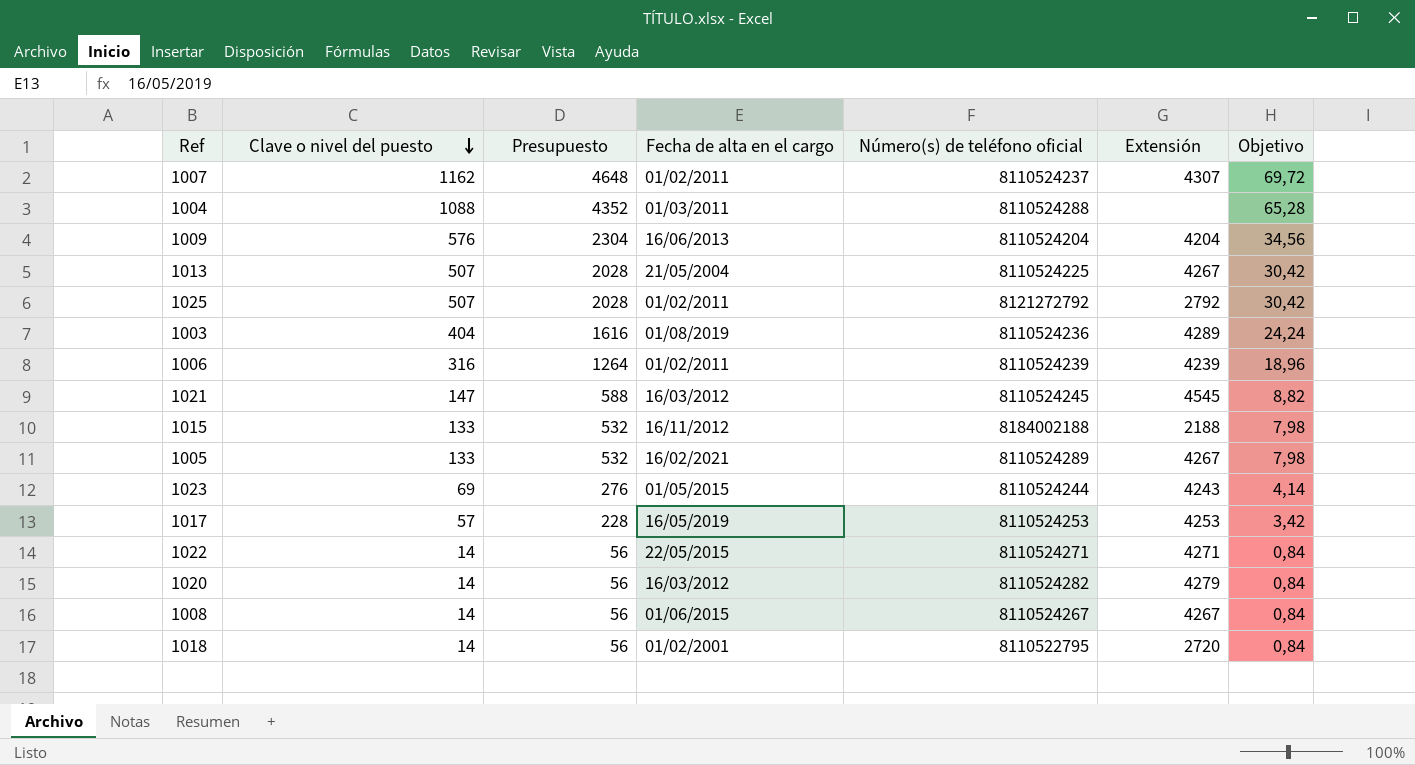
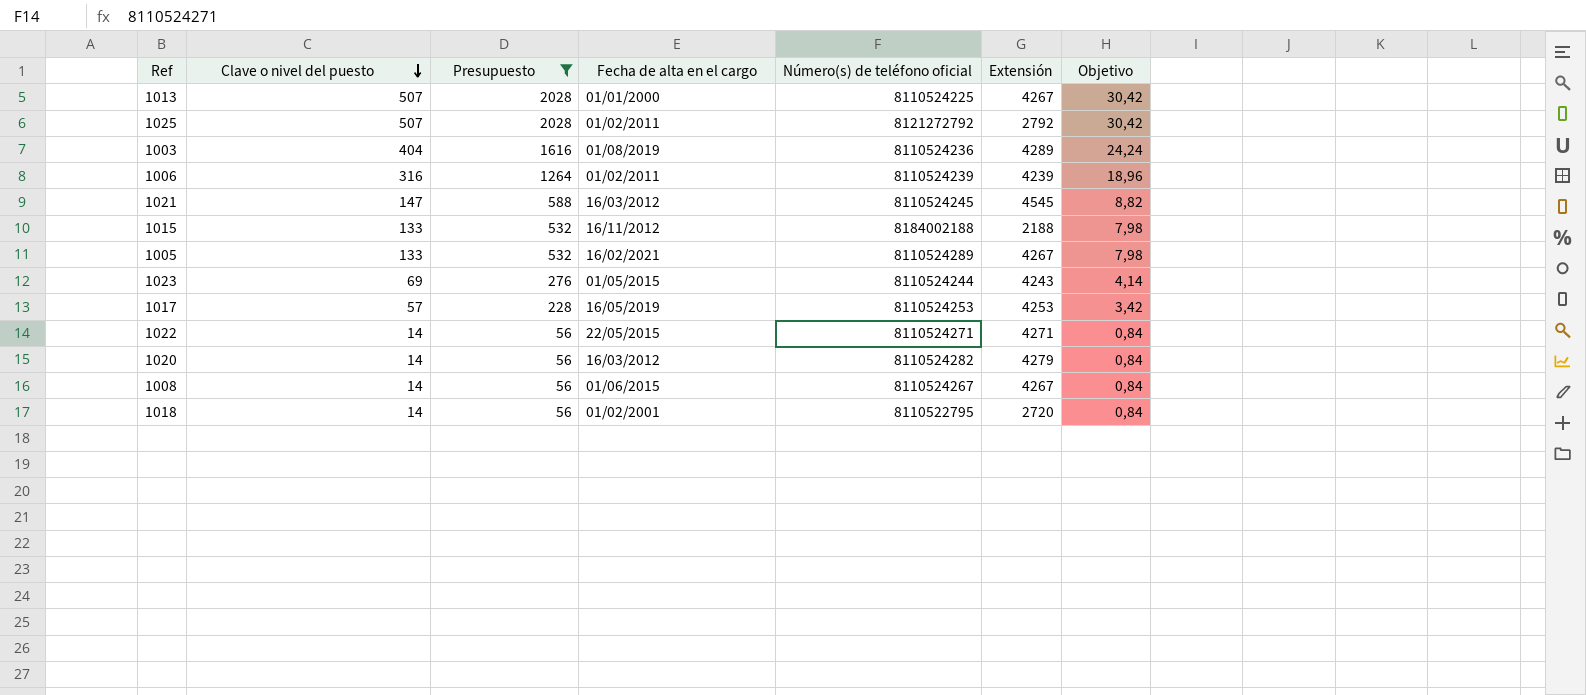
filter: none -> Presupuesto <= 2028
1013 | Fecha de alta en el cargo: 21/05/2004 -> 01/01/2000

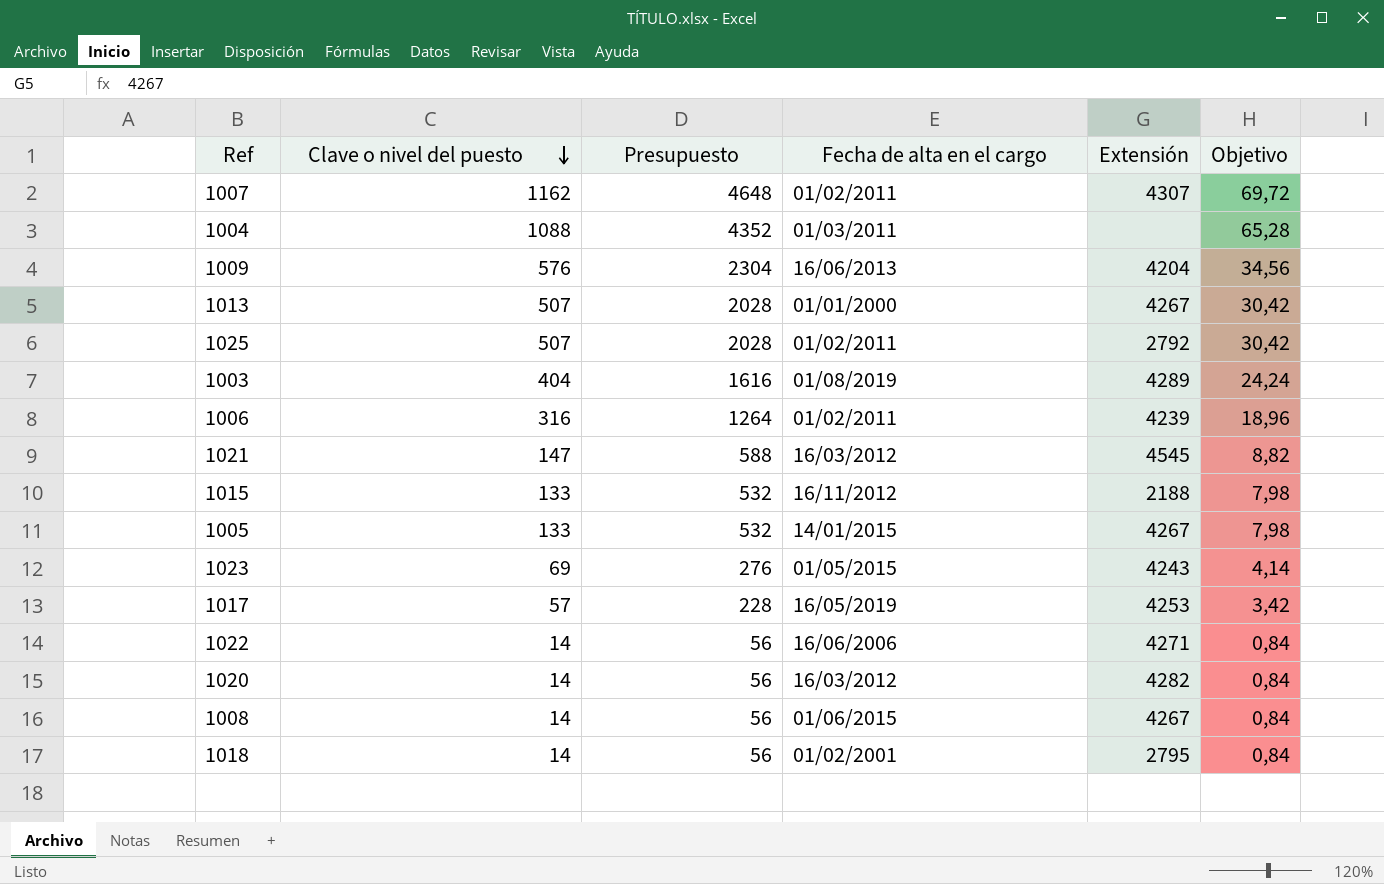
filter: Presupuesto <= 2028 -> none
column Número(s) de teléfono oficial | position: 5 -> none
1005 | Fecha de alta en el cargo: 16/02/2021 -> 14/01/2015
1022 | Fecha de alta en el cargo: 22/05/2015 -> 16/06/2006
1020 | Extensión: 4279 -> 4282
1018 | Extensión: 2720 -> 2795

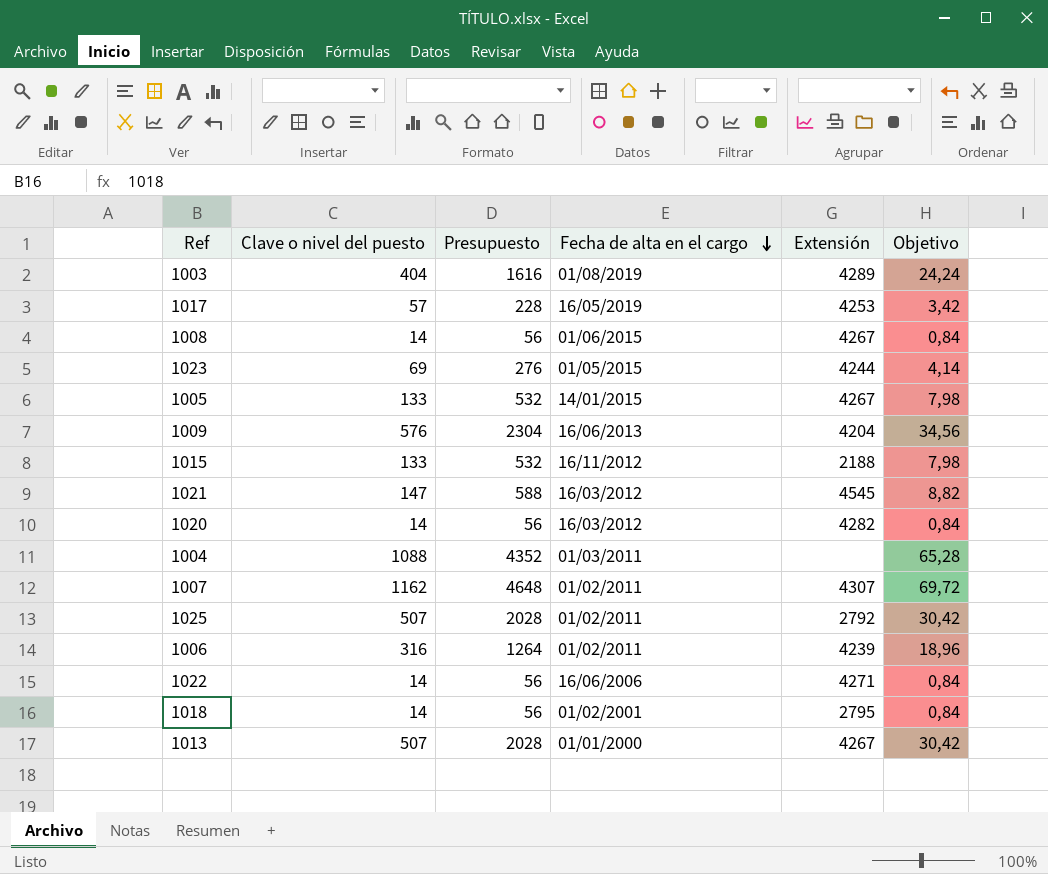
row order: Clave o nivel del puesto descending -> Fecha de alta en el cargo descending
1023 | Extensión: 4243 -> 4244

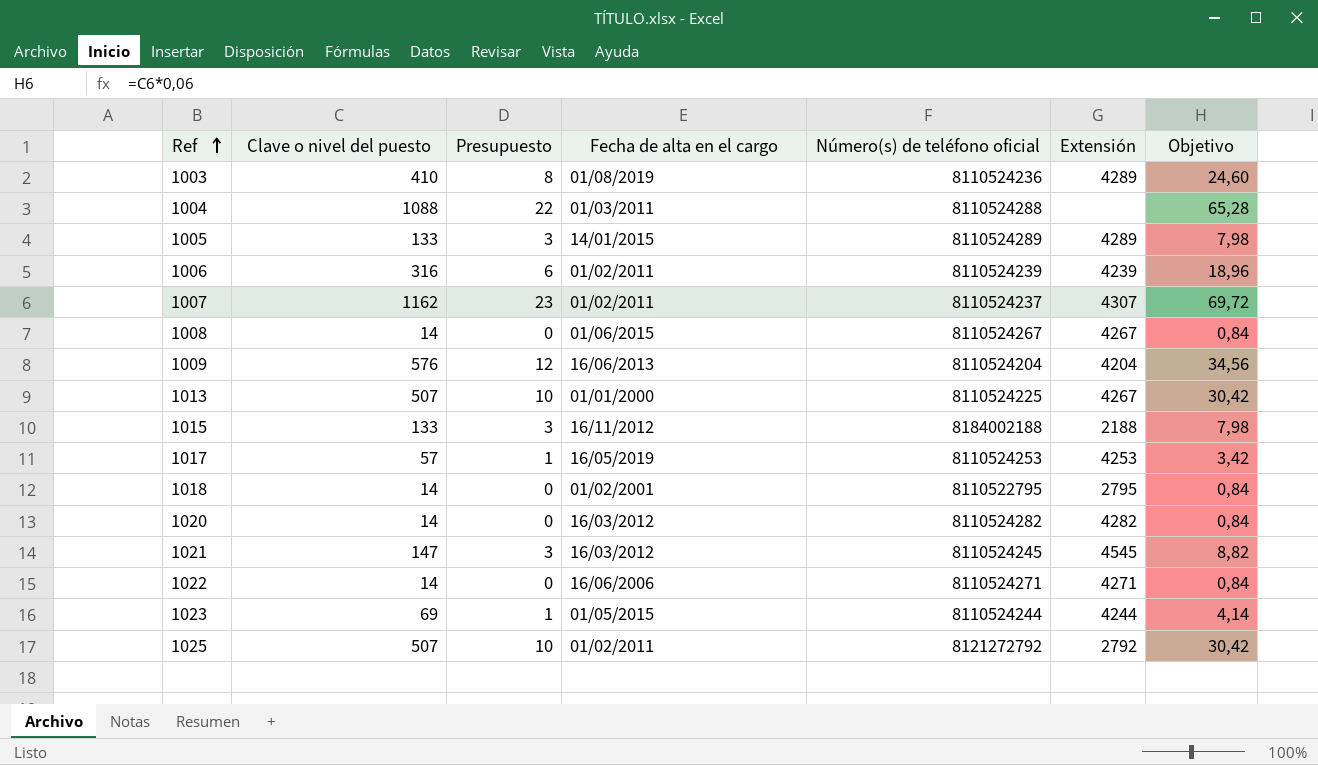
row order: Fecha de alta en el cargo descending -> Ref ascending
column Presupuesto | formula: [Clave o nivel del puesto] * 4 -> [Clave o nivel del puesto] * 0,02
column Número(s) de teléfono oficial | position: none -> 5
1003 | Clave o nivel del puesto: 404 -> 410
1003 | Objetivo: 24,24 -> 24,60
1005 | Extensión: 4267 -> 4289

